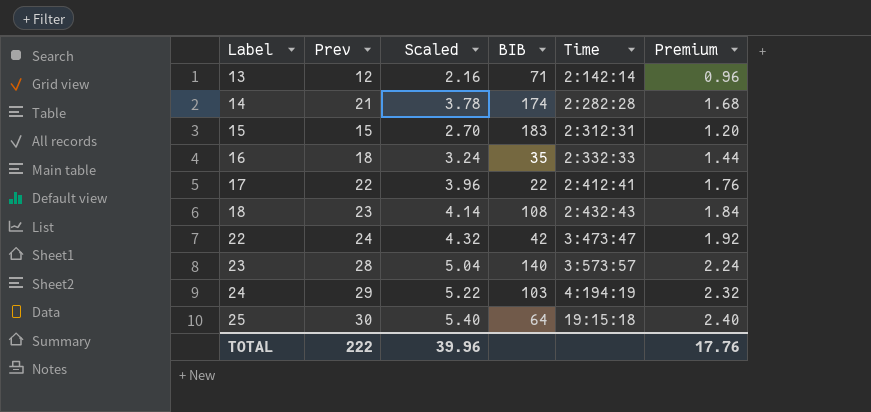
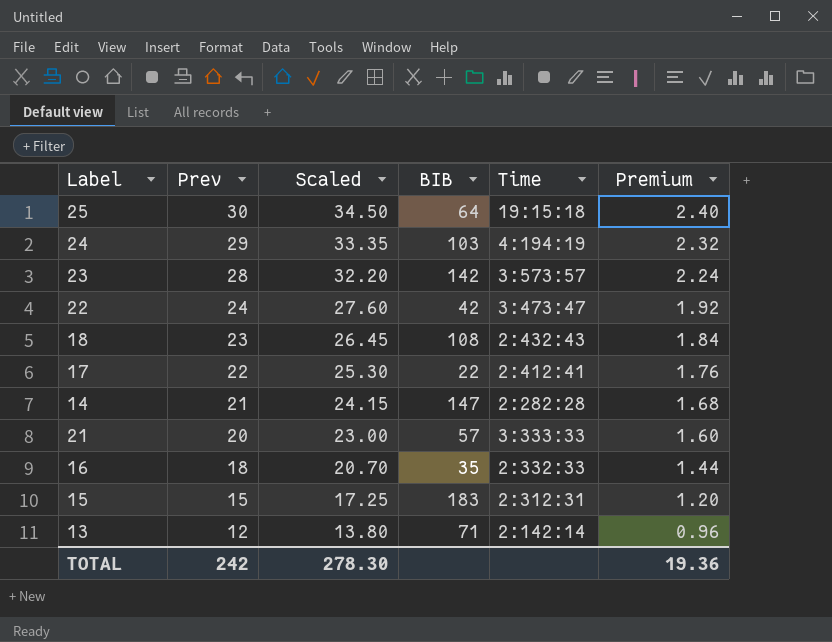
row order: Label ascending -> Prev descending
column Scaled | formula: [Prev] * 0.18 -> [Prev] * 1.15
23 | BIB: 140 -> 142
14 | BIB: 174 -> 147
row 21: none -> 20 | 23.00 | 57 | 3:333:33 | 1.60
TOTAL | Prev: 222 -> 242
TOTAL | Scaled: 39.96 -> 278.30
TOTAL | Premium: 17.76 -> 19.36

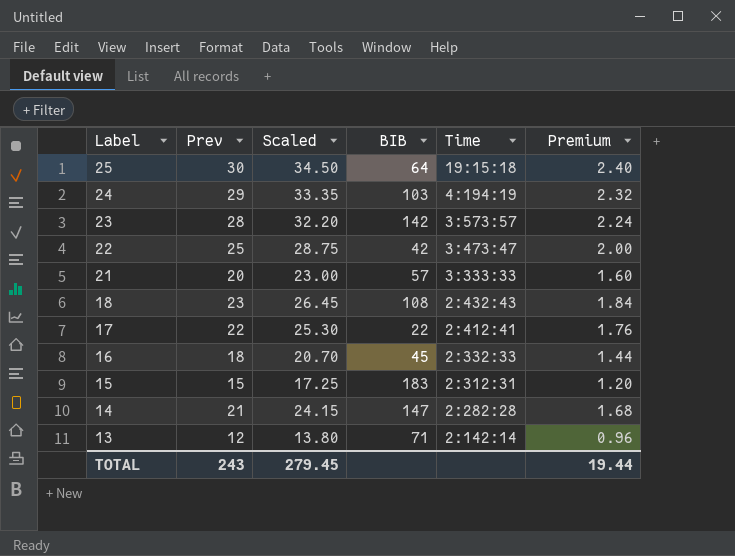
row order: Prev descending -> Label descending
22 | Prev: 24 -> 25
22 | Scaled: 27.60 -> 28.75
22 | Premium: 1.92 -> 2.00
16 | BIB: 35 -> 45
TOTAL | Prev: 242 -> 243
TOTAL | Scaled: 278.30 -> 279.45
TOTAL | Premium: 19.36 -> 19.44

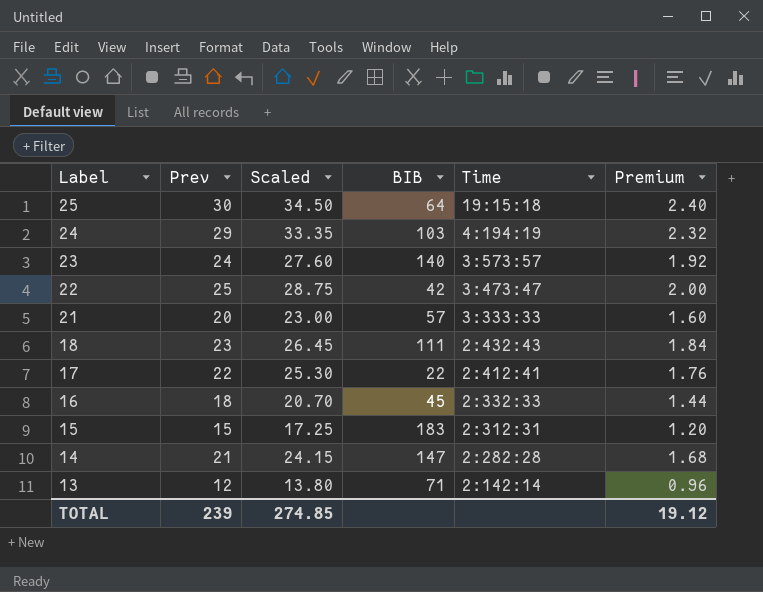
23 | Prev: 28 -> 24
23 | Scaled: 32.20 -> 27.60
23 | BIB: 142 -> 140
23 | Premium: 2.24 -> 1.92
18 | BIB: 108 -> 111
TOTAL | Prev: 243 -> 239
TOTAL | Scaled: 279.45 -> 274.85
TOTAL | Premium: 19.44 -> 19.12

